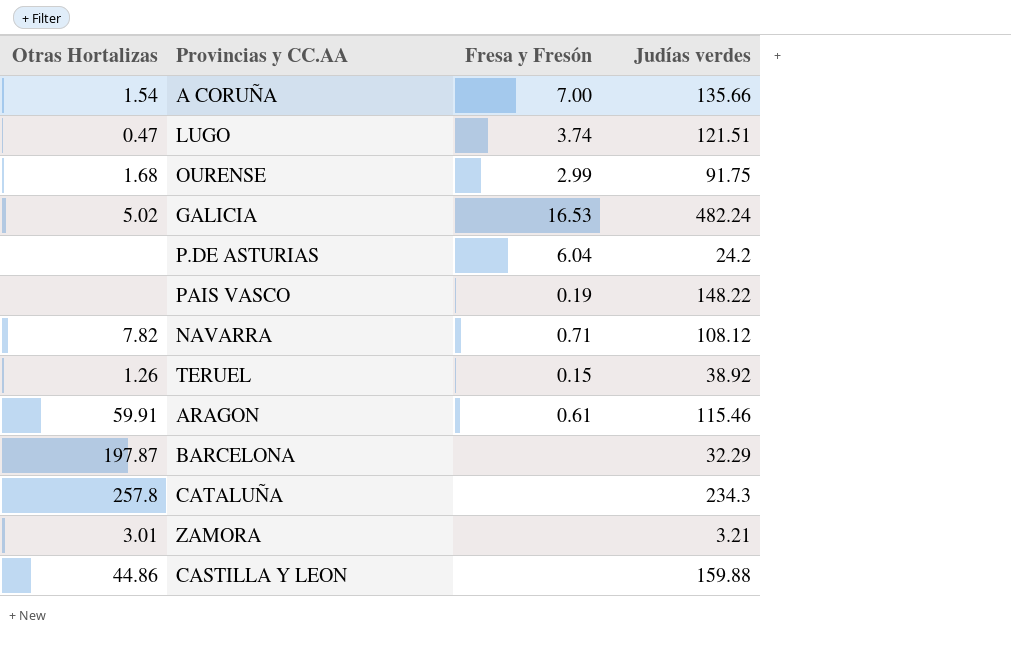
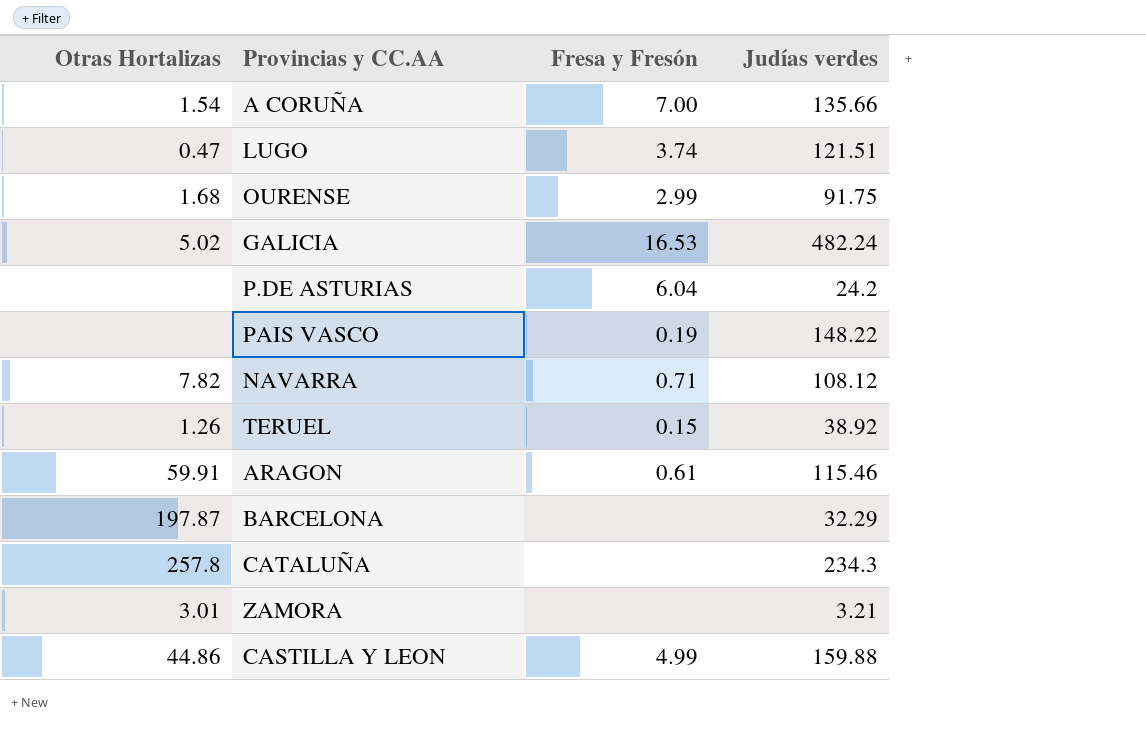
CASTILLA Y LEON | Fresa y Fresón: none -> 4.99

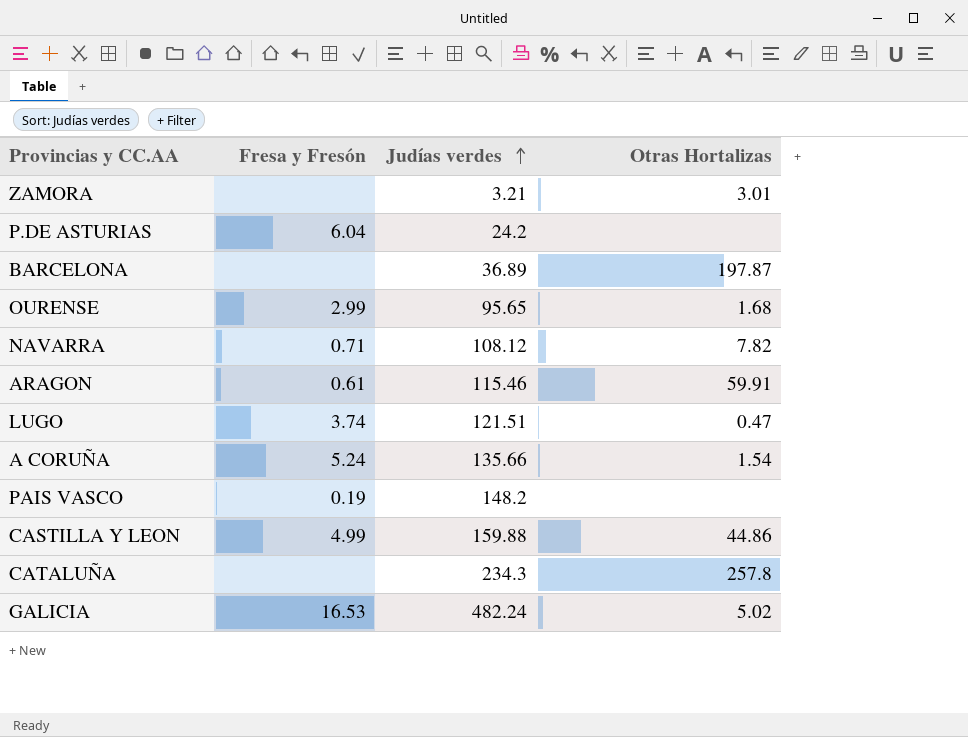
row order: none -> Judías verdes ascending
column Otras Hortalizas | position: 1 -> 4
row TERUEL: 1.26 | 0.15 | 38.92 -> none
BARCELONA | Judías verdes: 32.29 -> 36.89
OURENSE | Judías verdes: 91.75 -> 95.65
A CORUÑA | Fresa y Fresón: 7.00 -> 5.24
PAIS VASCO | Judías verdes: 148.22 -> 148.2

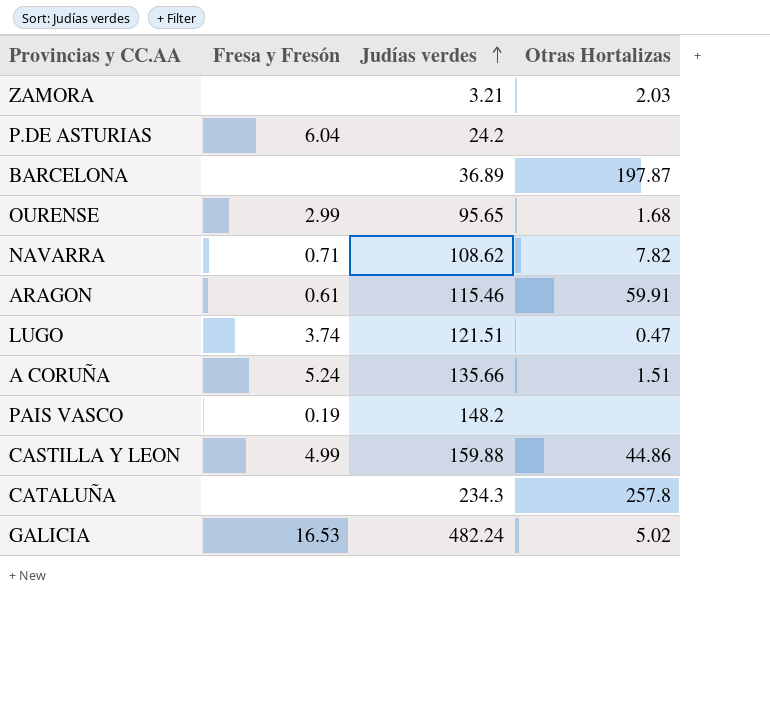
ZAMORA | Otras Hortalizas: 3.01 -> 2.03
NAVARRA | Judías verdes: 108.12 -> 108.62
A CORUÑA | Otras Hortalizas: 1.54 -> 1.51

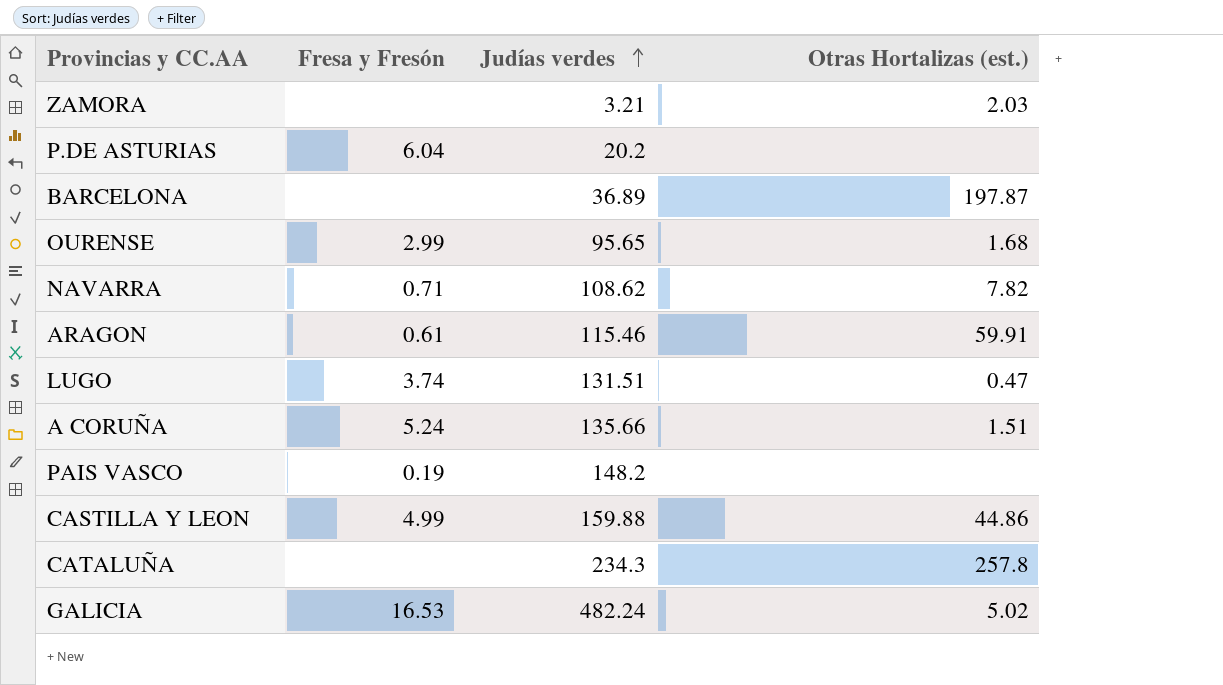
column name: Otras Hortalizas -> Otras Hortalizas (est.)
P.DE ASTURIAS | Judías verdes: 24.2 -> 20.2
LUGO | Judías verdes: 121.51 -> 131.51

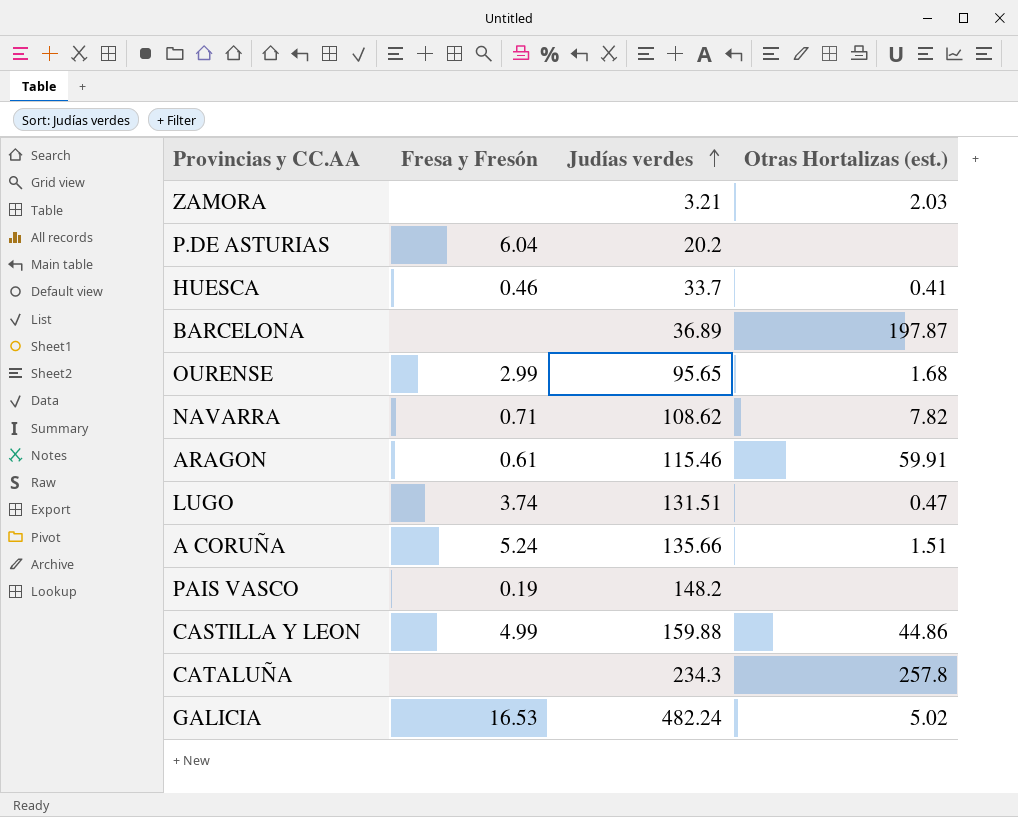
row HUESCA: none -> 0.46 | 33.7 | 0.41

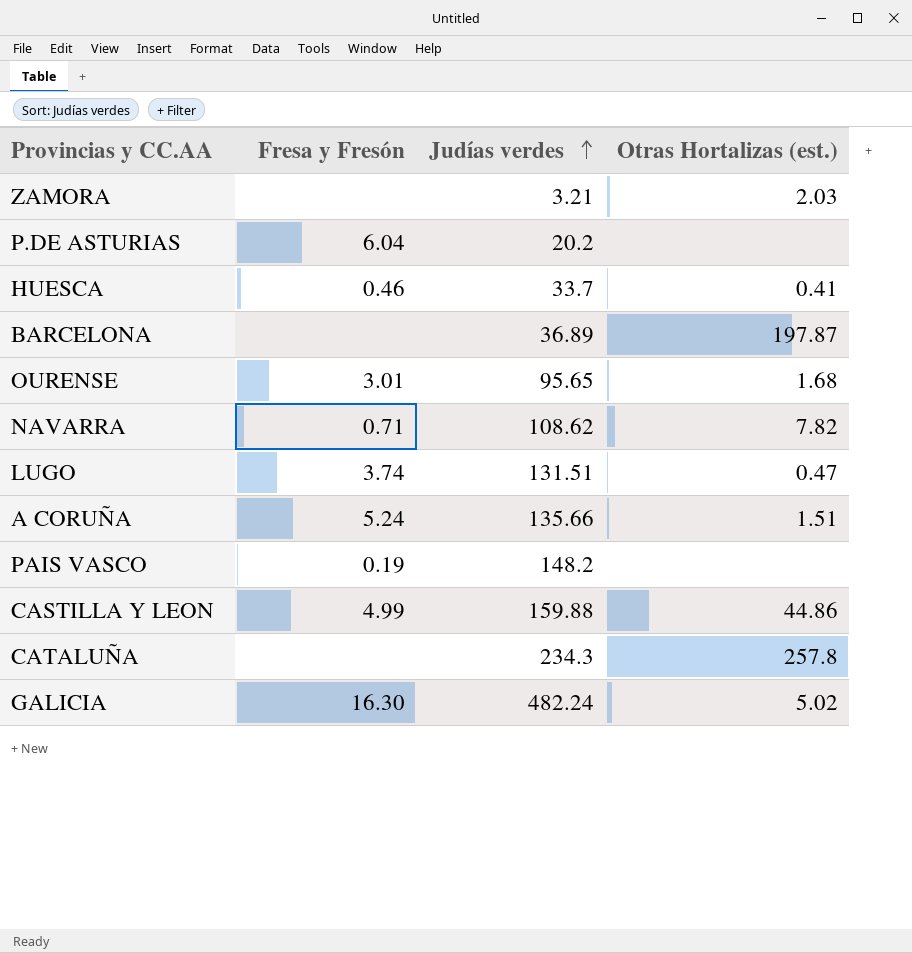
row ARAGON: 0.61 | 115.46 | 59.91 -> none
OURENSE | Fresa y Fresón: 2.99 -> 3.01
GALICIA | Fresa y Fresón: 16.53 -> 16.30

